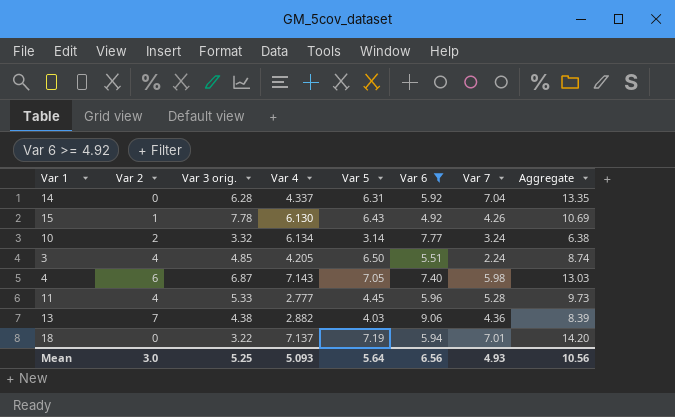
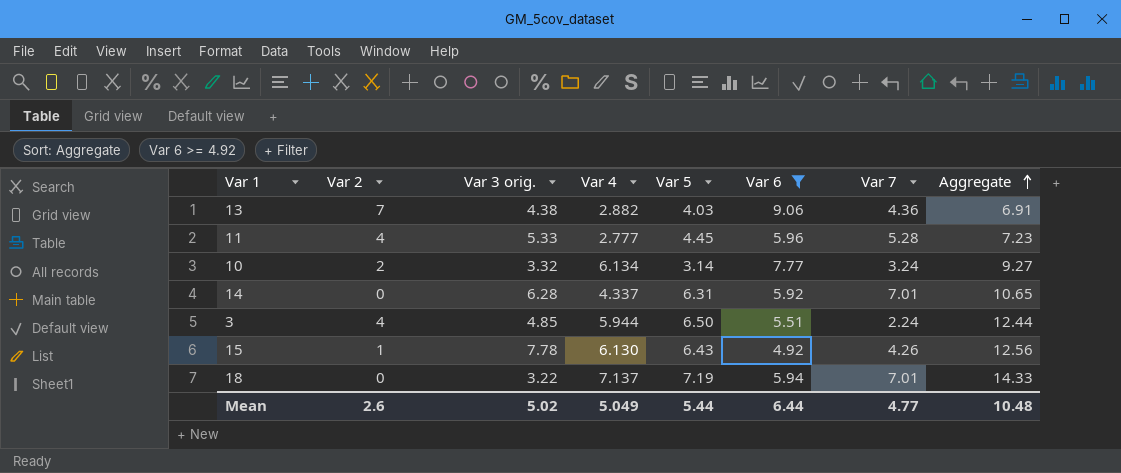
row order: none -> Aggregate ascending
column Aggregate | formula: [Var 5] + [Var 7] -> [Var 4] + [Var 5]
row 4: 6 | 6.87 | 7.143 | 7.05 | 7.40 | 5.98 | 13.03 -> none
14 | Var 7: 7.04 -> 7.01
3 | Var 4: 4.205 -> 5.944
Mean | Var 2: 3.0 -> 2.6
Mean | Var 3 orig.: 5.25 -> 5.02
Mean | Var 4: 5.093 -> 5.049
Mean | Var 5: 5.64 -> 5.44
Mean | Var 6: 6.56 -> 6.44
Mean | Var 7: 4.93 -> 4.77
Mean | Aggregate: 10.56 -> 10.48

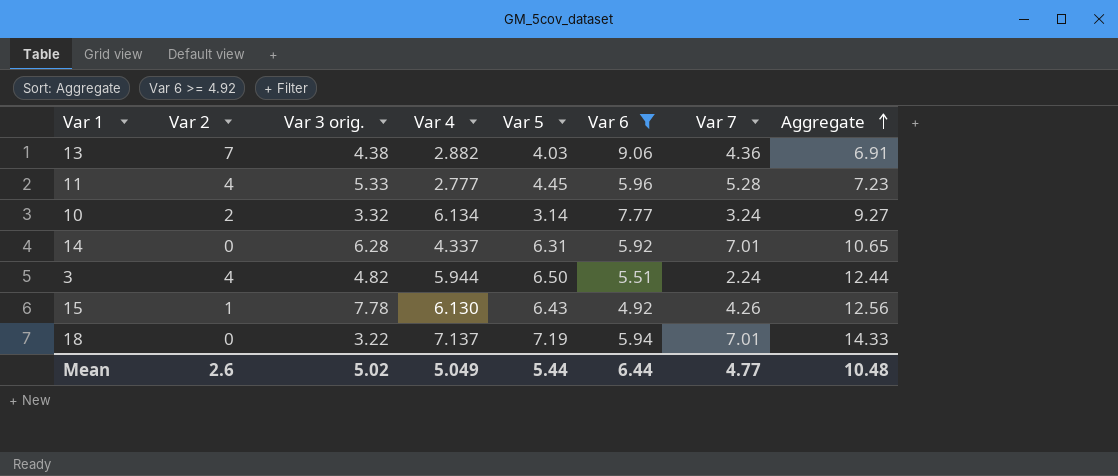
3 | Var 3 orig.: 4.85 -> 4.82

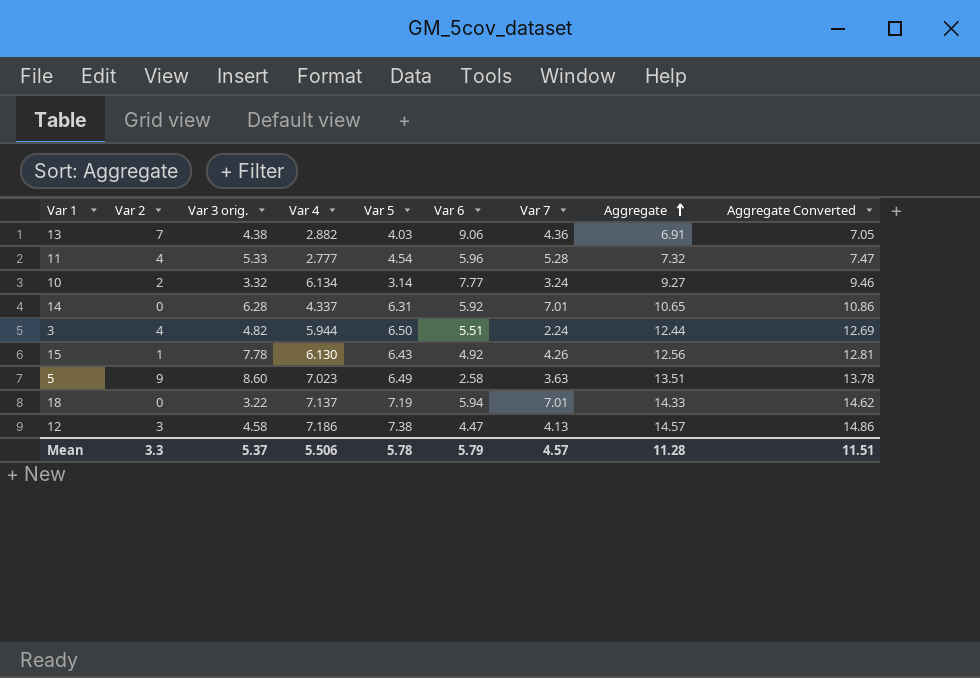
filter: Var 6 >= 4.92 -> none
column Aggregate Converted | formula: none -> [Aggregate] * 1.02
11 | Var 5: 4.45 -> 4.54
11 | Aggregate: 7.23 -> 7.32
Mean | Var 2: 2.6 -> 3.3
Mean | Var 3 orig.: 5.02 -> 5.37
Mean | Var 4: 5.049 -> 5.506
Mean | Var 5: 5.44 -> 5.78
Mean | Var 6: 6.44 -> 5.79
Mean | Var 7: 4.77 -> 4.57
Mean | Aggregate: 10.48 -> 11.28

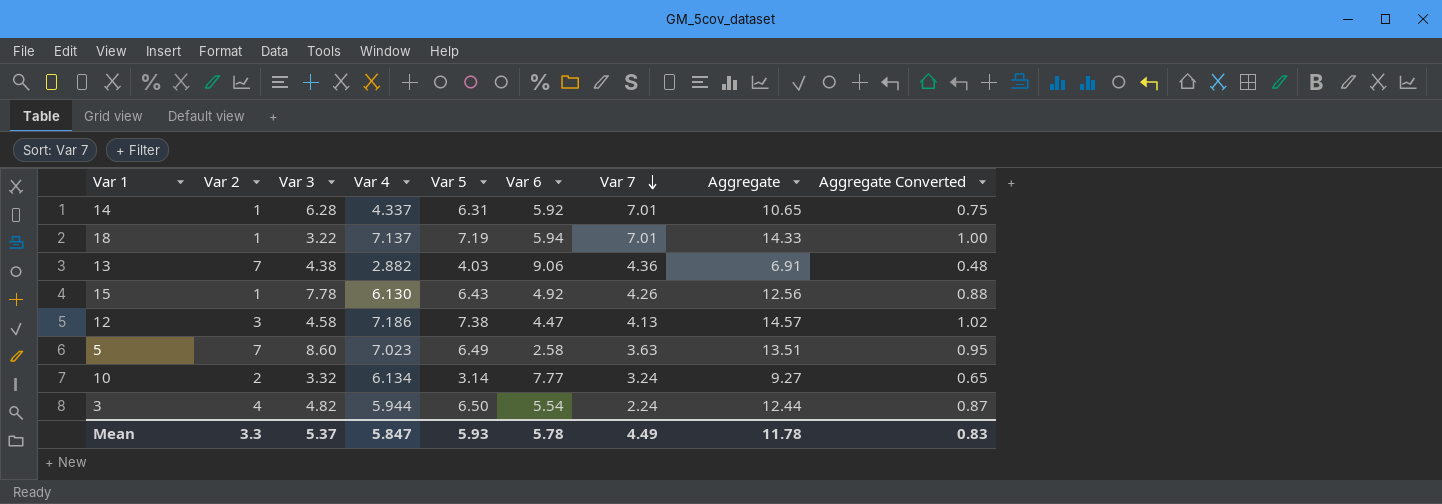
row order: Aggregate ascending -> Var 7 descending
column name: Var 3 orig. -> Var 3
column Aggregate Converted | formula: [Aggregate] * 1.02 -> [Aggregate] * 0.07
row 11: 4 | 5.33 | 2.777 | 4.54 | 5.96 | 5.28 | 7.32 | 7.47 -> none
14 | Var 2: 0 -> 1
18 | Var 2: 0 -> 1
5 | Var 2: 9 -> 7
3 | Var 6: 5.51 -> 5.54
Mean | Var 4: 5.506 -> 5.847
Mean | Var 5: 5.78 -> 5.93
Mean | Var 6: 5.79 -> 5.78
Mean | Var 7: 4.57 -> 4.49
Mean | Aggregate: 11.28 -> 11.78
Mean | Aggregate Converted: 11.51 -> 0.83

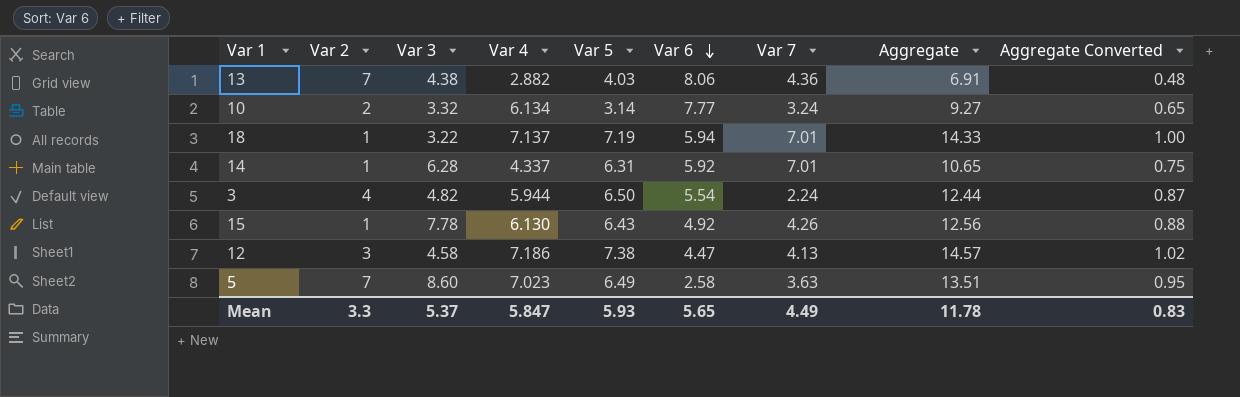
row order: Var 7 descending -> Var 6 descending
13 | Var 6: 9.06 -> 8.06
Mean | Var 6: 5.78 -> 5.65

